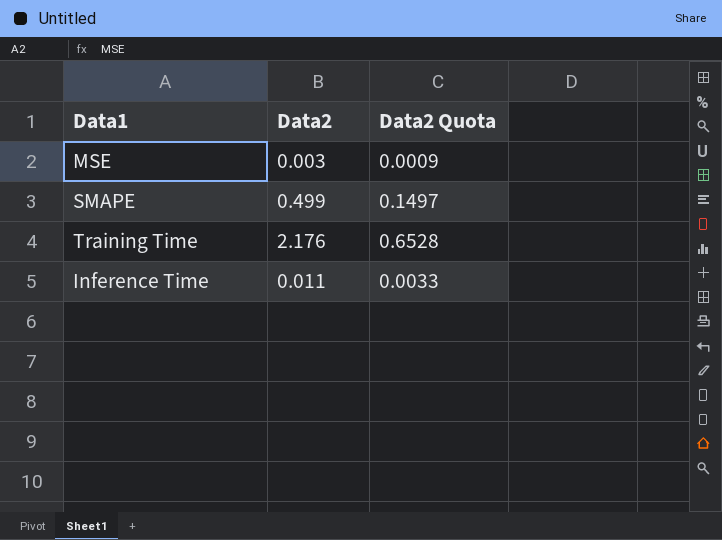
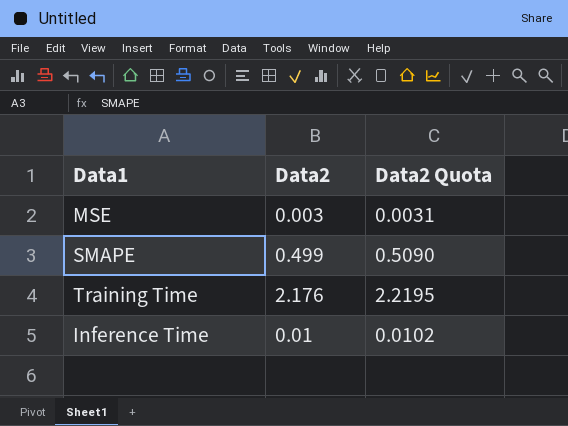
column Data2 Quota | formula: [Data2] * 0.3 -> [Data2] * 1.02
Inference Time | Data2: 0.011 -> 0.01

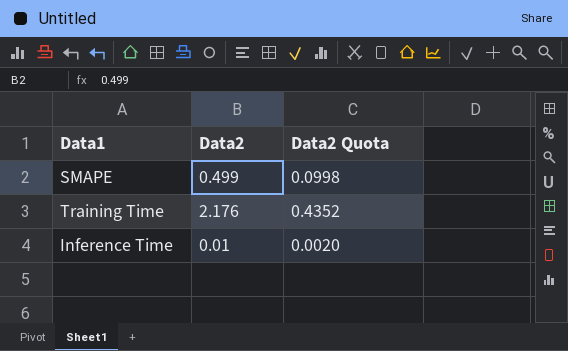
column Data2 Quota | formula: [Data2] * 1.02 -> [Data2] * 0.2
row MSE: 0.003 | 0.0031 -> none

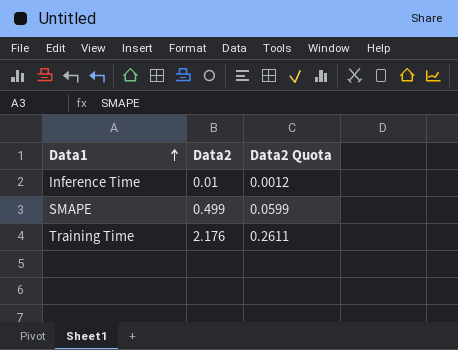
row order: none -> Data1 ascending
column Data2 Quota | formula: [Data2] * 0.2 -> [Data2] * 0.12

